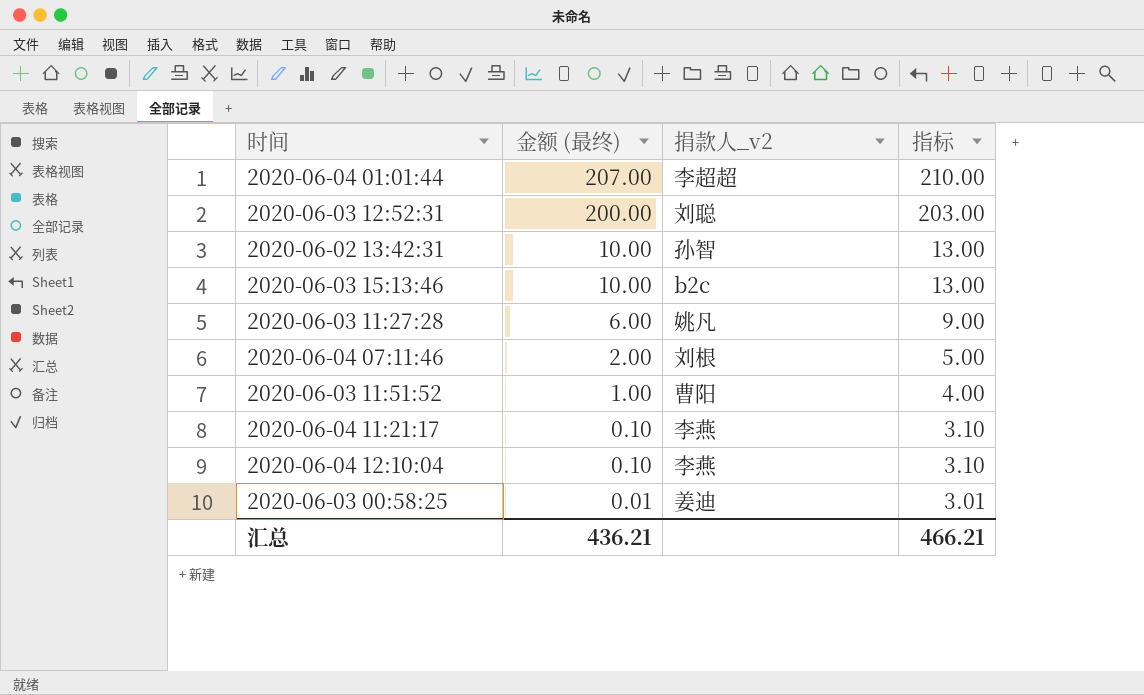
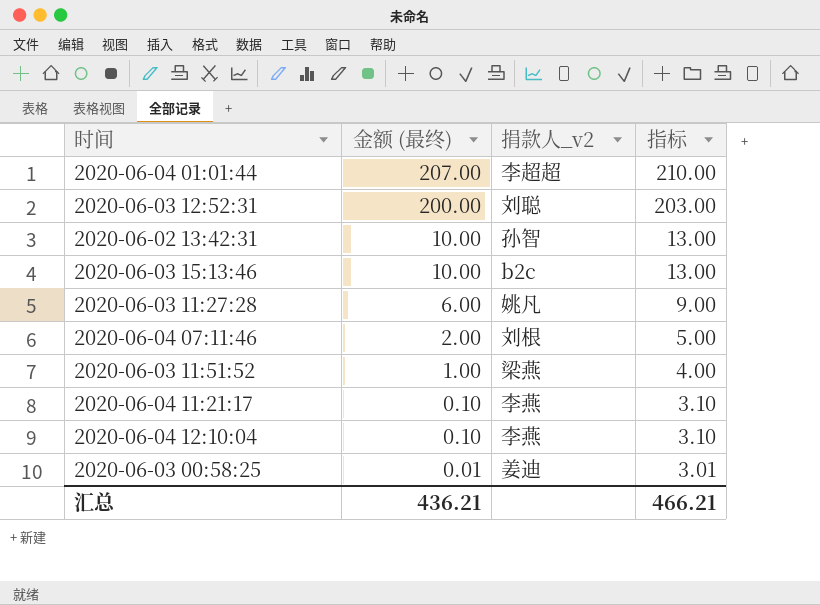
2020-06-03 11:51:52 | 捐款人_v2: 曹阳 -> 梁燕

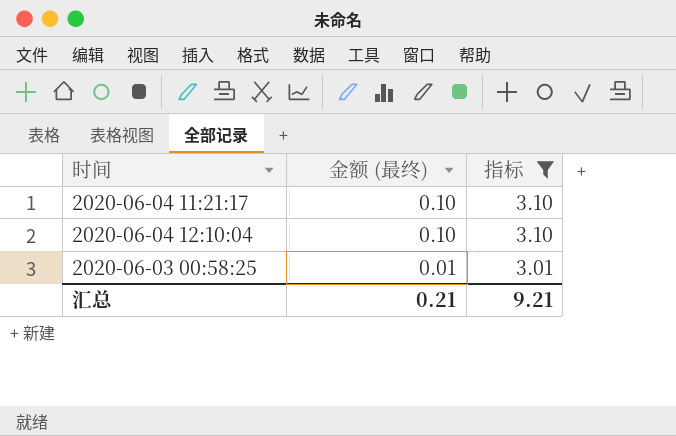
filter: none -> 指标 <= 3.10
column 捐款人_v2 | position: 3 -> none
汇总 | 金额 (最终): 436.21 -> 0.21
汇总 | 指标: 466.21 -> 9.21

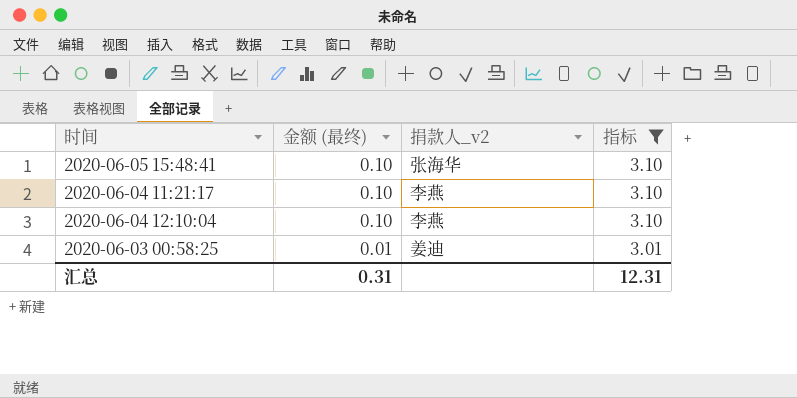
column 捐款人_v2 | position: none -> 3
row 2020-06-05 15:48:41: none -> 0.10 | 张海华 | 3.10
汇总 | 金额 (最终): 0.21 -> 0.31
汇总 | 指标: 9.21 -> 12.31

